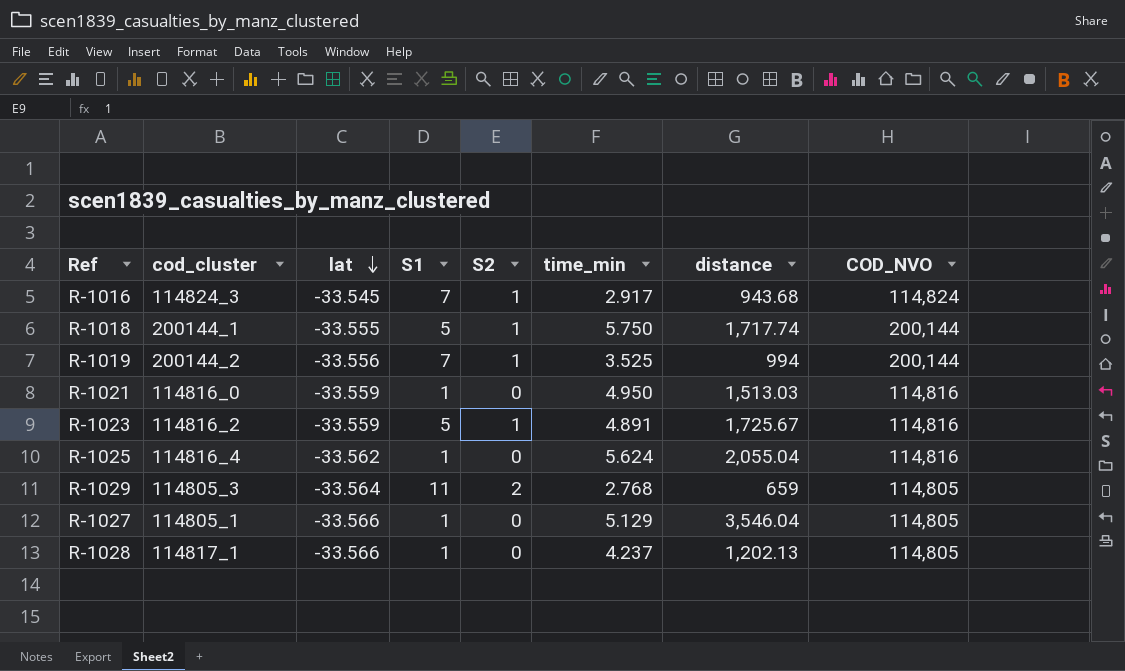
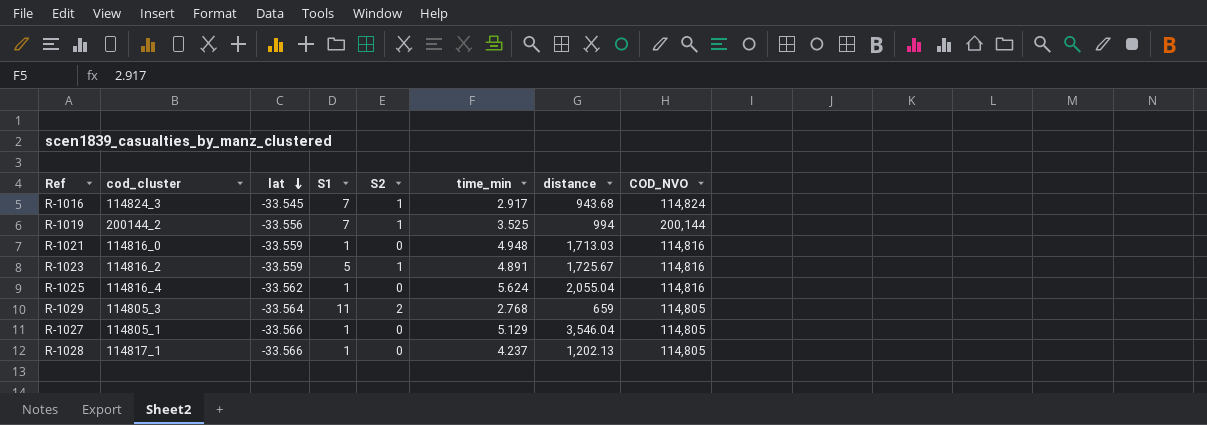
row R-1018: 200144_1 | -33.555 | 5 | 1 | 5.750 | 1,717.74 | 200,144 -> none
R-1021 | time_min: 4.950 -> 4.948
R-1021 | distance: 1,513.03 -> 1,713.03

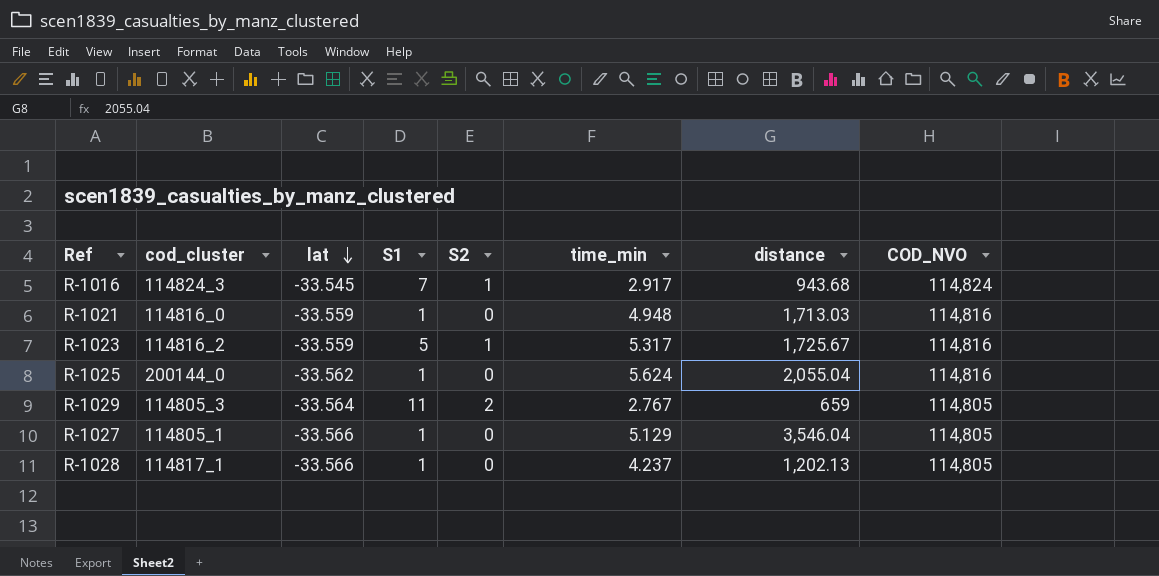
row R-1019: 200144_2 | -33.556 | 7 | 1 | 3.525 | 994 | 200,144 -> none
R-1023 | time_min: 4.891 -> 5.317
R-1025 | cod_cluster: 114816_4 -> 200144_0
R-1029 | time_min: 2.768 -> 2.767

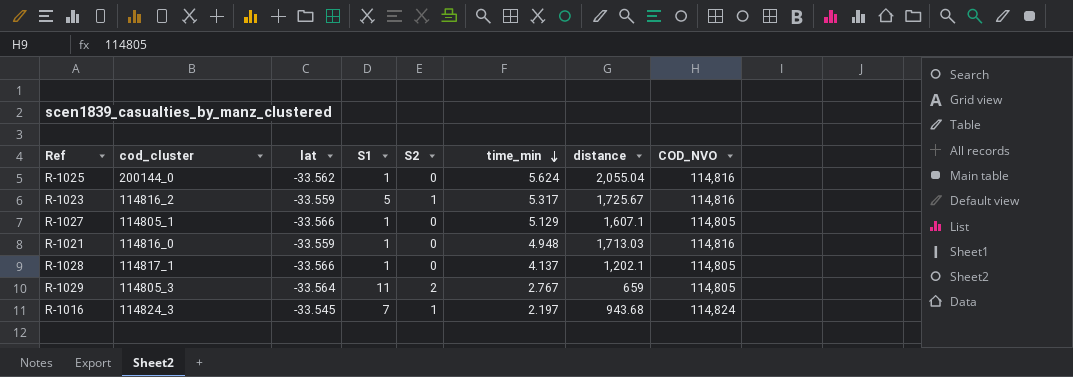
row order: lat descending -> time_min descending
R-1027 | distance: 3,546.04 -> 1,607.1
R-1028 | time_min: 4.237 -> 4.137
R-1028 | distance: 1,202.13 -> 1,202.1
R-1016 | time_min: 2.917 -> 2.197

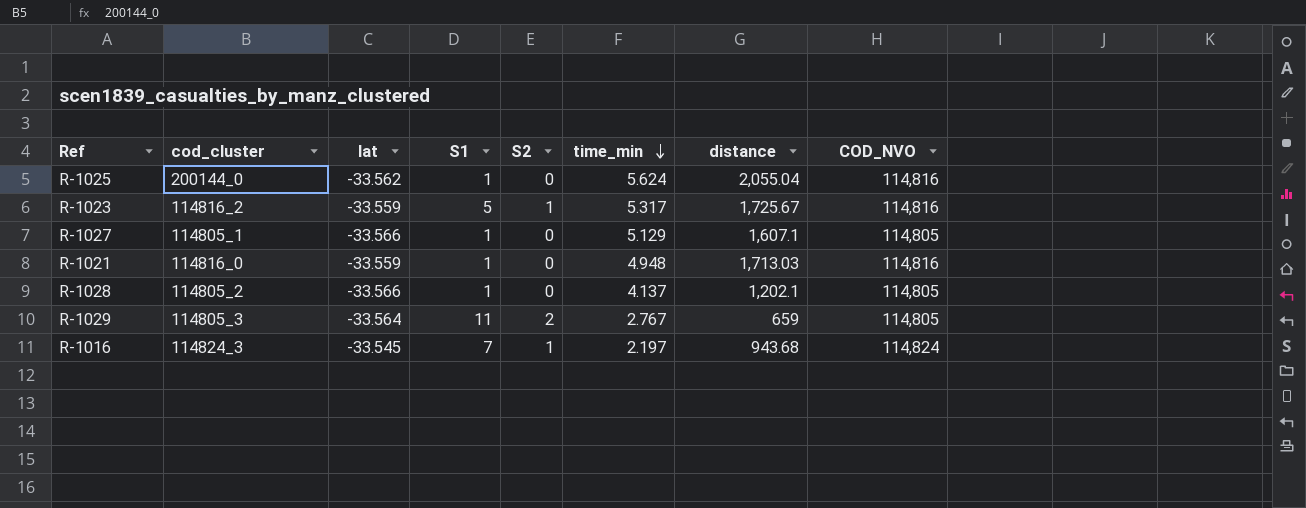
R-1028 | cod_cluster: 114817_1 -> 114805_2

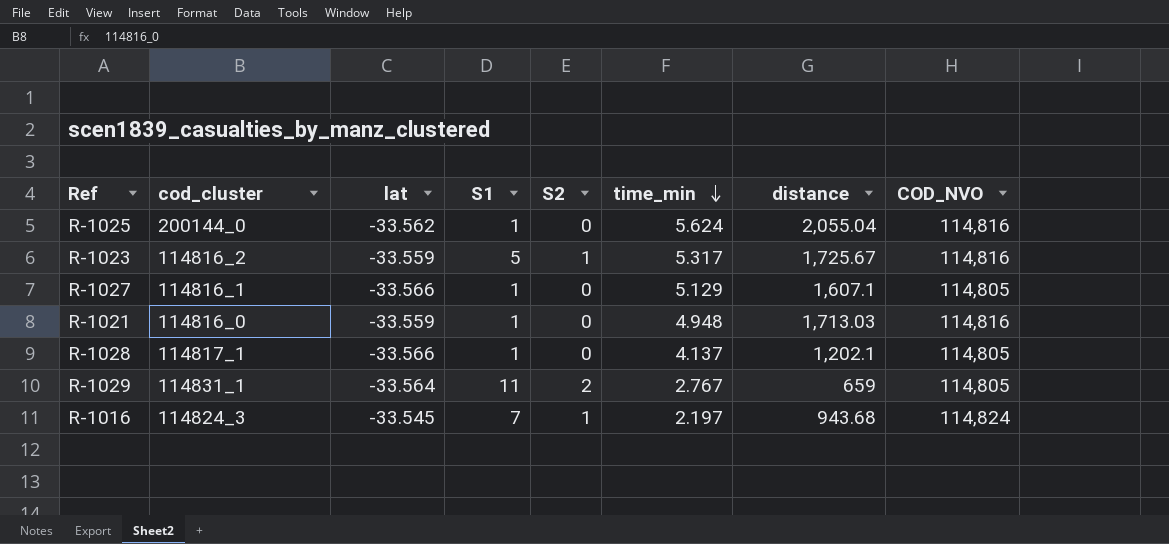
R-1027 | cod_cluster: 114805_1 -> 114816_1
R-1028 | cod_cluster: 114805_2 -> 114817_1
R-1029 | cod_cluster: 114805_3 -> 114831_1

